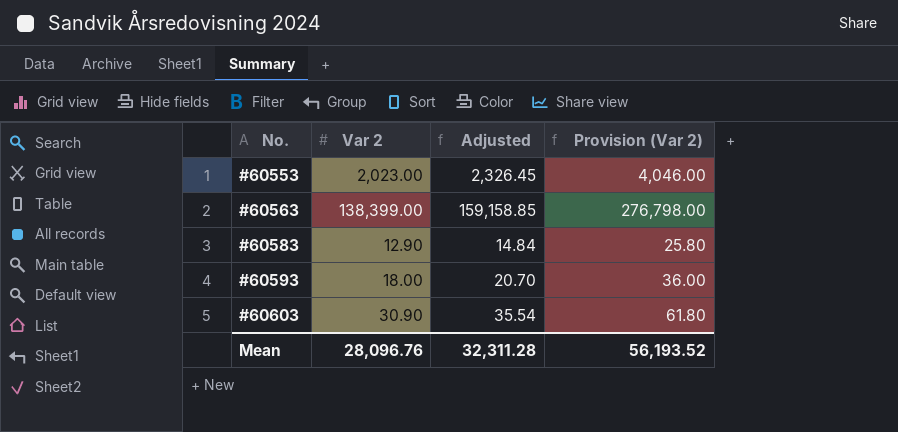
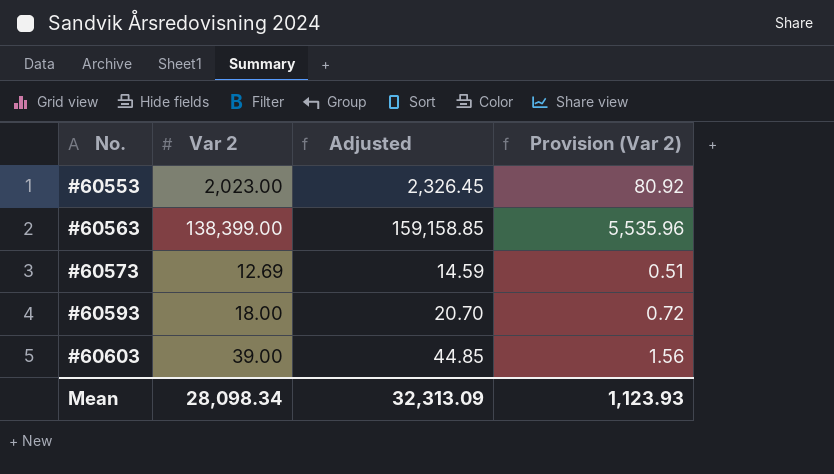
column Provision (Var 2) | formula: [Var 2] * 2 -> [Var 2] * 0.04
row #60583: 12.90 | 14.84 | 25.80 -> none
row #60573: none -> 12.69 | 14.59 | 0.51
#60603 | Var 2: 30.90 -> 39.00
#60603 | Adjusted: 35.54 -> 44.85
Mean | Var 2: 28,096.76 -> 28,098.34
Mean | Adjusted: 32,311.28 -> 32,313.09
Mean | Provision (Var 2): 56,193.52 -> 1,123.93

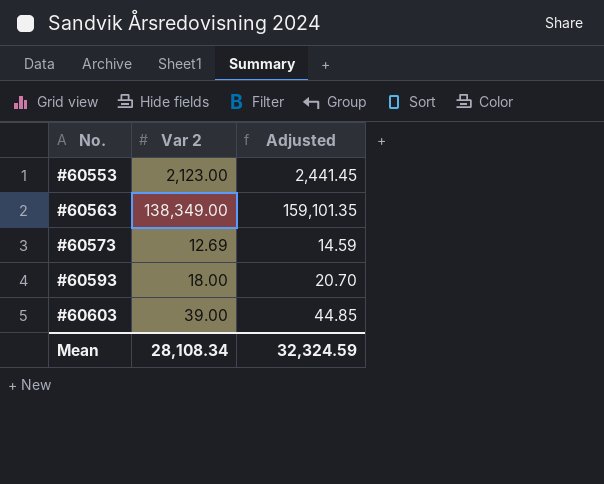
column Provision (Var 2) | formula: [Var 2] * 0.04 -> none
#60553 | Var 2: 2,023.00 -> 2,123.00
#60553 | Adjusted: 2,326.45 -> 2,441.45
#60563 | Var 2: 138,399.00 -> 138,349.00
#60563 | Adjusted: 159,158.85 -> 159,101.35
Mean | Var 2: 28,098.34 -> 28,108.34
Mean | Adjusted: 32,313.09 -> 32,324.59

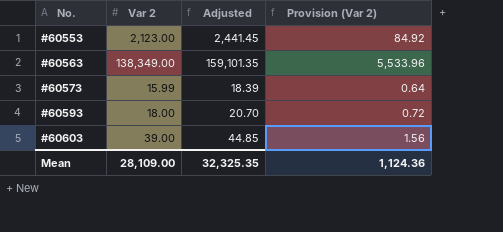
column Provision (Var 2) | formula: none -> [Var 2] * 0.04
#60573 | Var 2: 12.69 -> 15.99
#60573 | Adjusted: 14.59 -> 18.39
Mean | Var 2: 28,108.34 -> 28,109.00
Mean | Adjusted: 32,324.59 -> 32,325.35

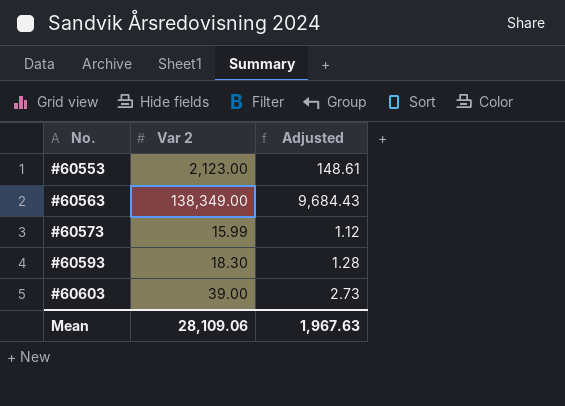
column Provision (Var 2) | formula: [Var 2] * 0.04 -> none
column Adjusted | formula: [Var 2] * 1.15 -> [Var 2] * 0.07
#60593 | Var 2: 18.00 -> 18.30
Mean | Var 2: 28,109.00 -> 28,109.06
Mean | Adjusted: 32,325.35 -> 1,967.63

